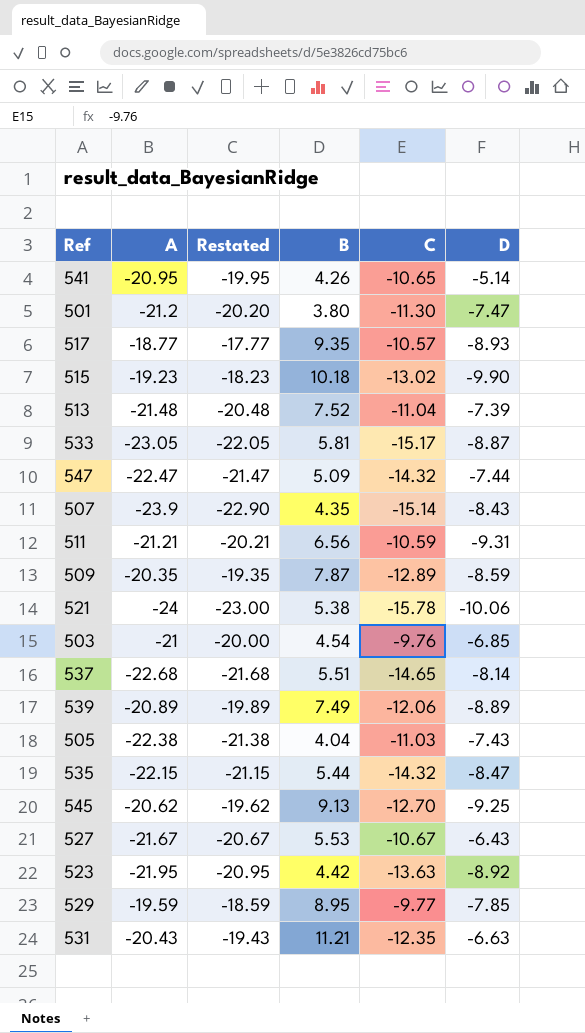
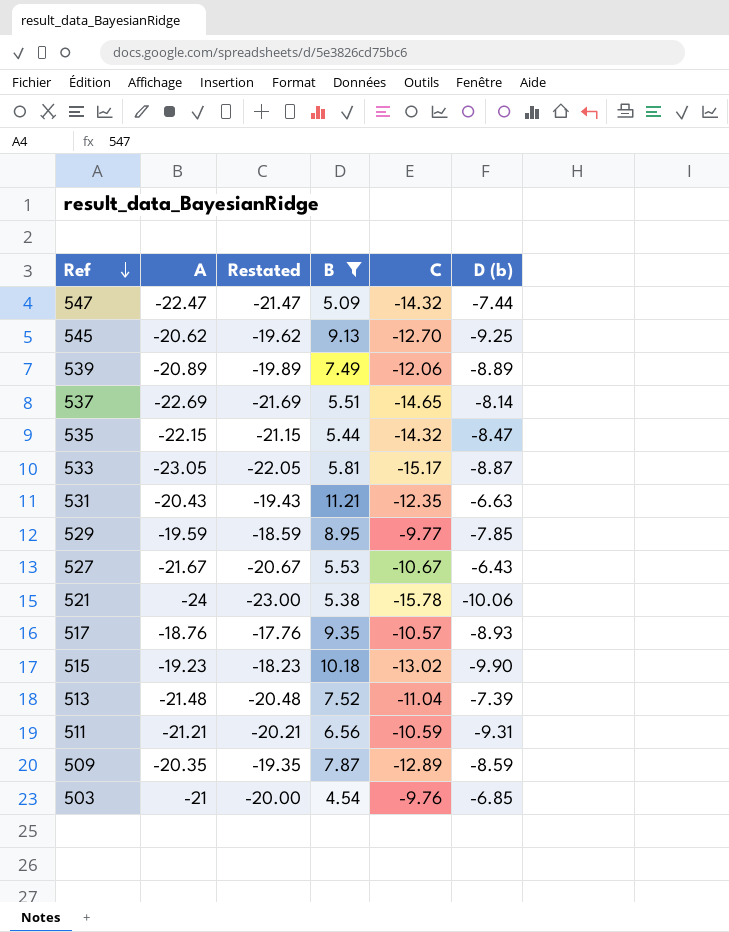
filter: none -> B >= 4.54
row order: none -> Ref descending
column name: D -> D (b)
537 | A: -22.68 -> -22.69
537 | Restated: -21.68 -> -21.69
517 | A: -18.77 -> -18.76
517 | Restated: -17.77 -> -17.76

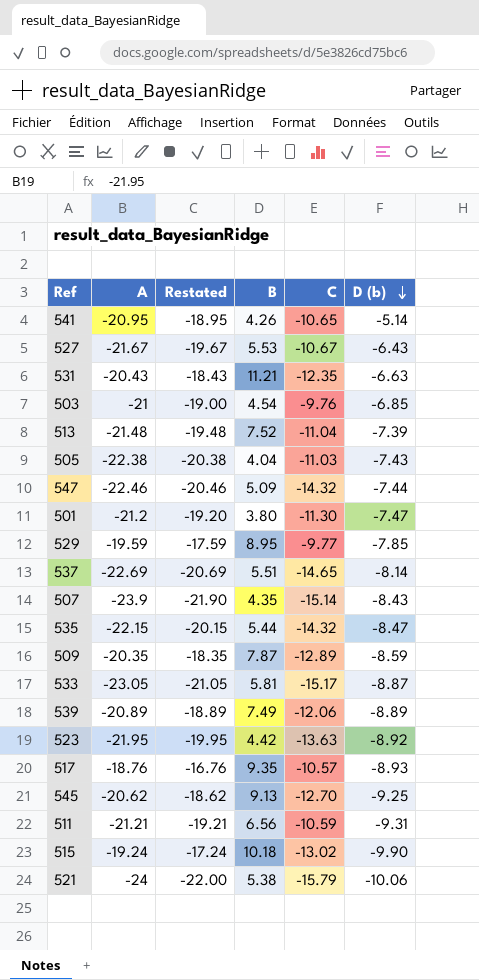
filter: B >= 4.54 -> none
row order: Ref descending -> D (b) descending
column Restated | formula: [A] + 1 -> [A] + 2
547 | A: -22.47 -> -22.46
515 | A: -19.23 -> -19.24
521 | C: -15.78 -> -15.79

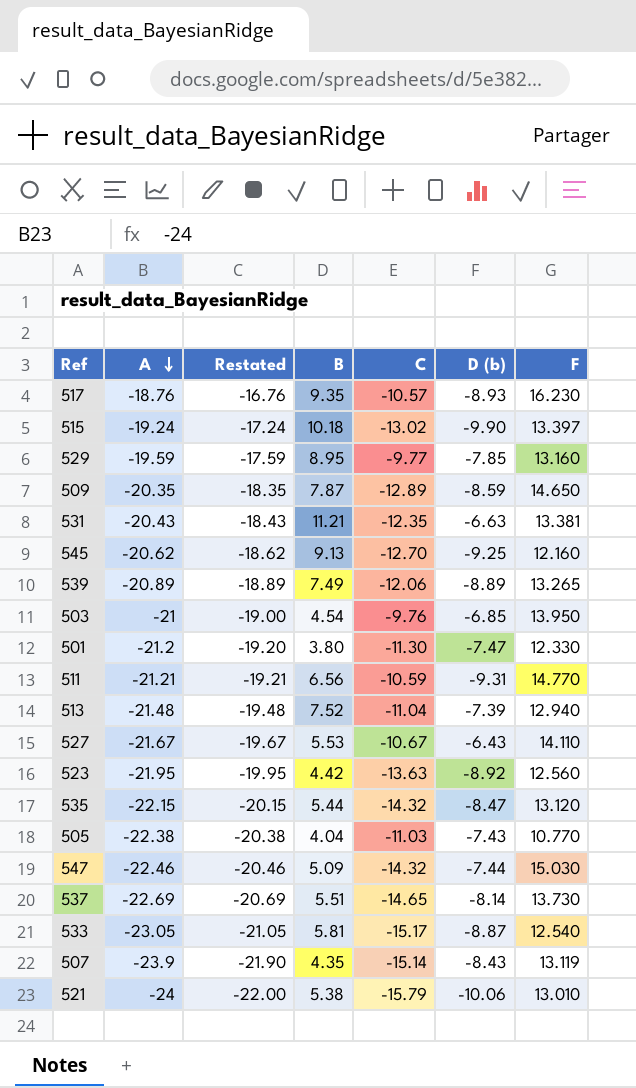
row order: D (b) descending -> A descending
column F | position: none -> 7
row 541: -20.95 | -18.95 | 4.26 | -10.65 | -5.14 -> none

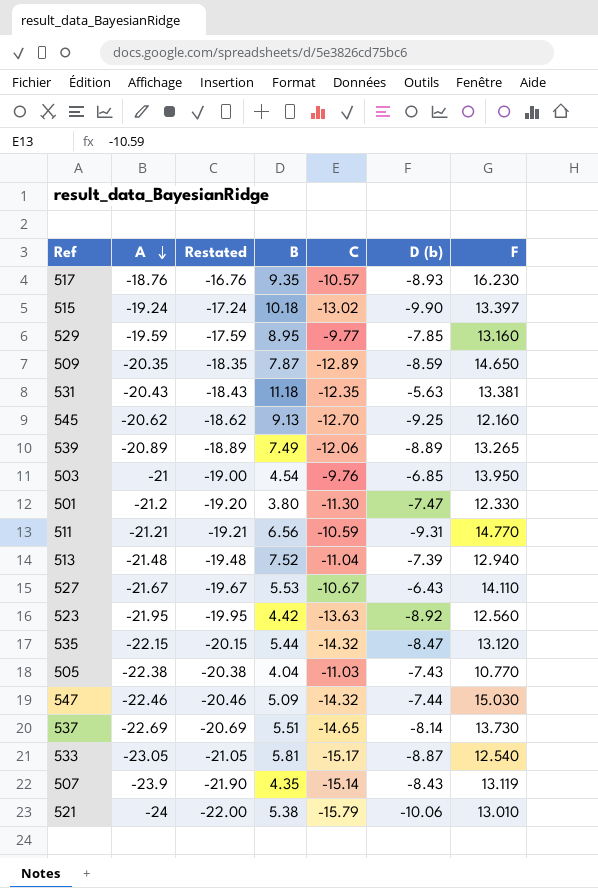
531 | B: 11.21 -> 11.18
531 | D (b): -6.63 -> -5.63

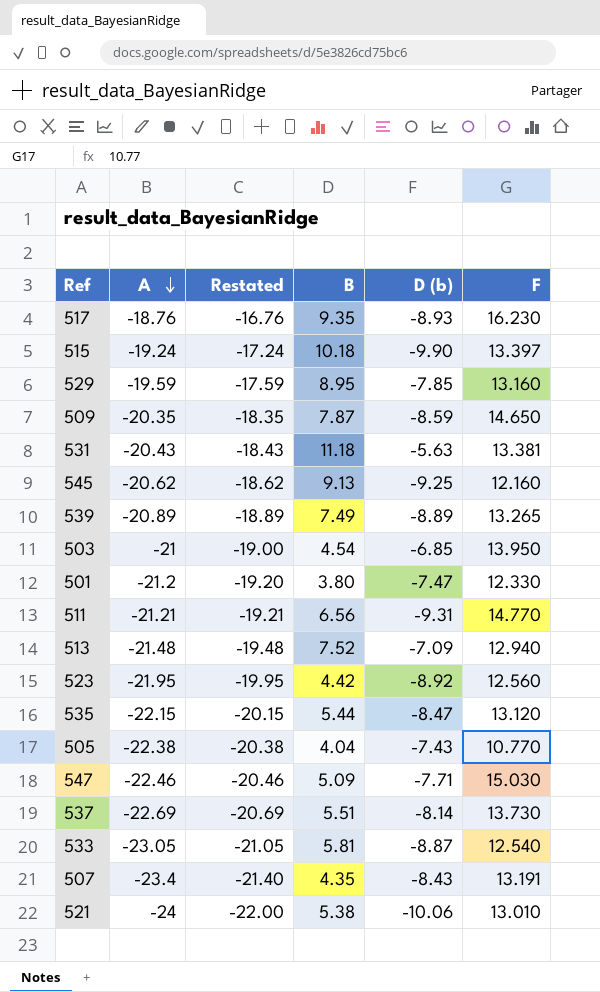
column C | position: 5 -> none
row 527: -21.67 | -19.67 | 5.53 | -10.67 | -6.43 | 14.110 -> none
513 | D (b): -7.39 -> -7.09
547 | D (b): -7.44 -> -7.71
507 | A: -23.9 -> -23.4
507 | Restated: -21.90 -> -21.40
507 | F: 13.119 -> 13.191

